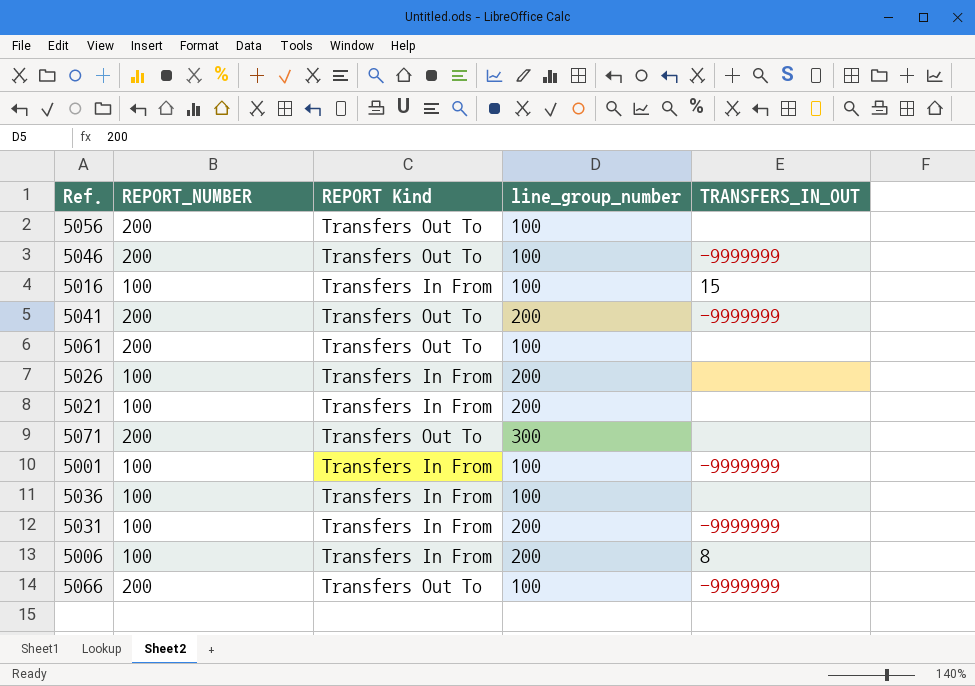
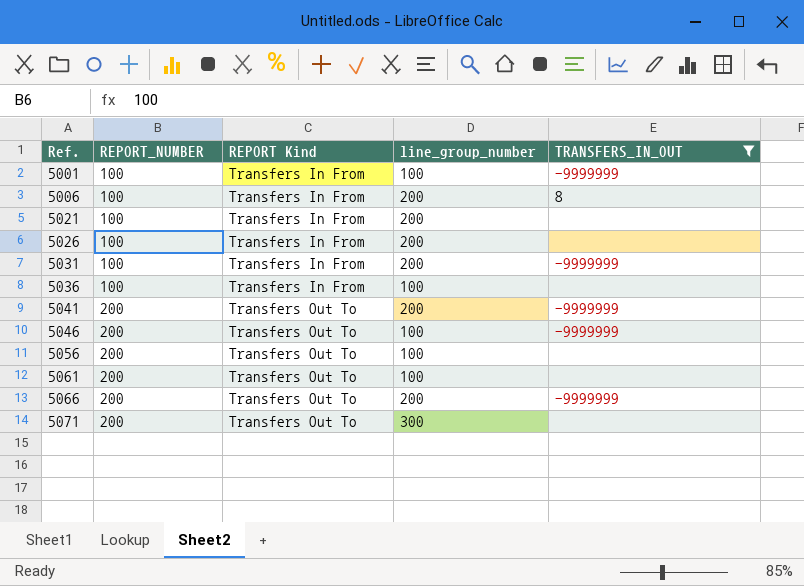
filter: none -> TRANSFERS_IN_OUT != 15
row order: none -> Ref. ascending
5066 | line_group_number: 100 -> 200

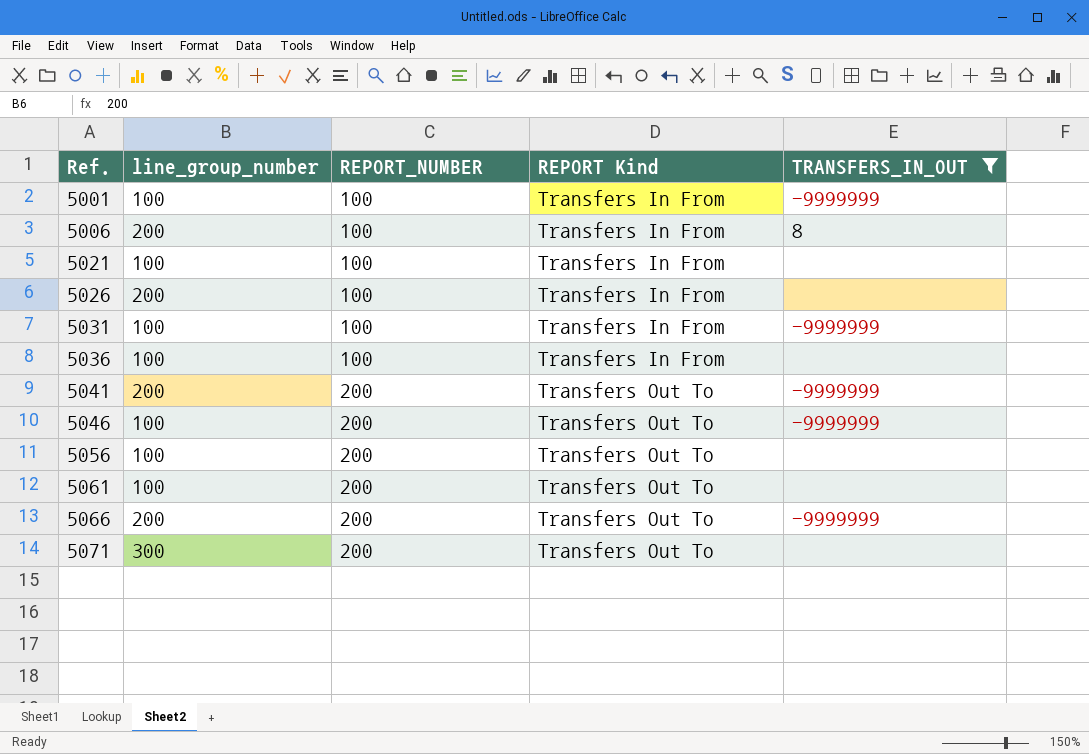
column line_group_number | position: 4 -> 2
5021 | line_group_number: 200 -> 100
5031 | line_group_number: 200 -> 100

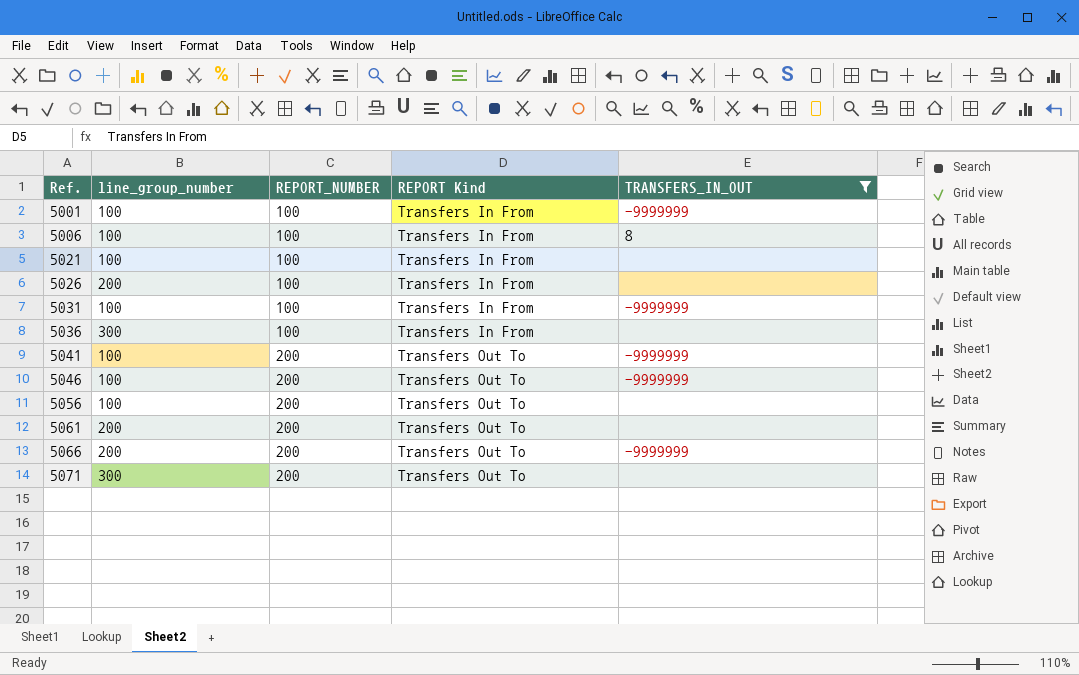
5006 | line_group_number: 200 -> 100
5036 | line_group_number: 100 -> 300
5041 | line_group_number: 200 -> 100
5061 | line_group_number: 100 -> 200

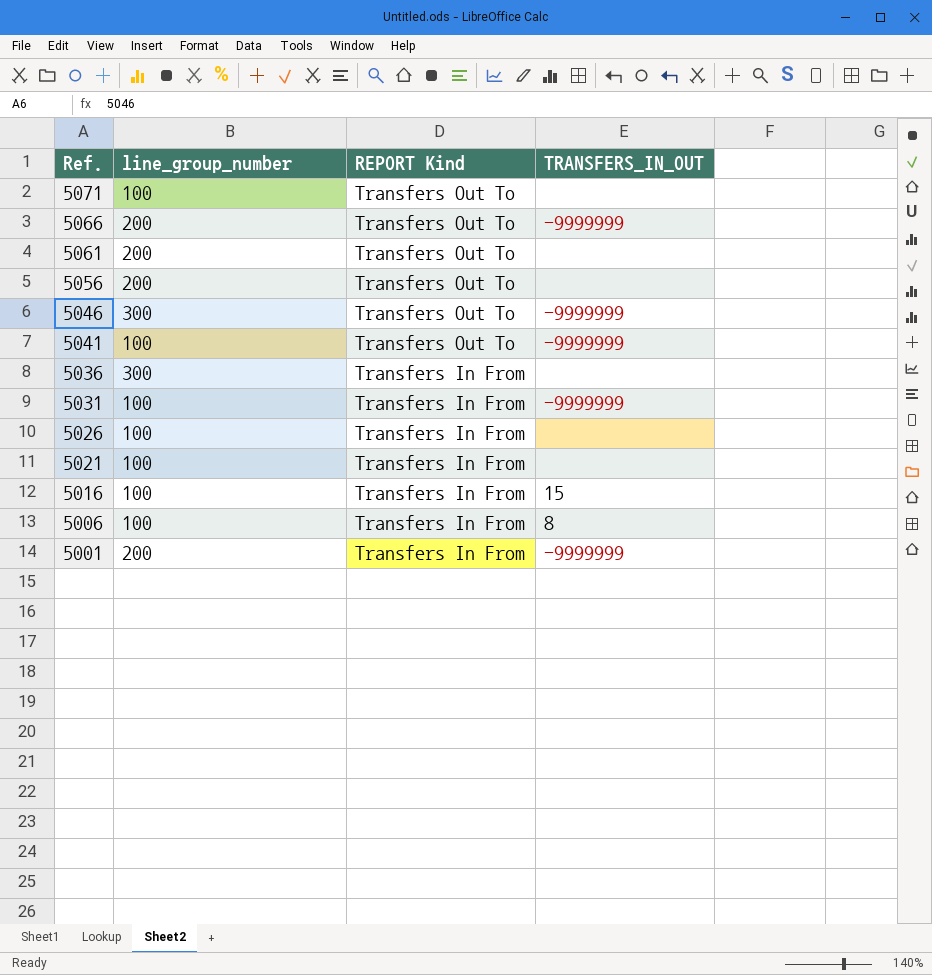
filter: TRANSFERS_IN_OUT != 15 -> none
row order: Ref. ascending -> Ref. descending
column REPORT_NUMBER | position: 3 -> none
5071 | line_group_number: 300 -> 100
5056 | line_group_number: 100 -> 200
5046 | line_group_number: 100 -> 300
5026 | line_group_number: 200 -> 100
5001 | line_group_number: 100 -> 200

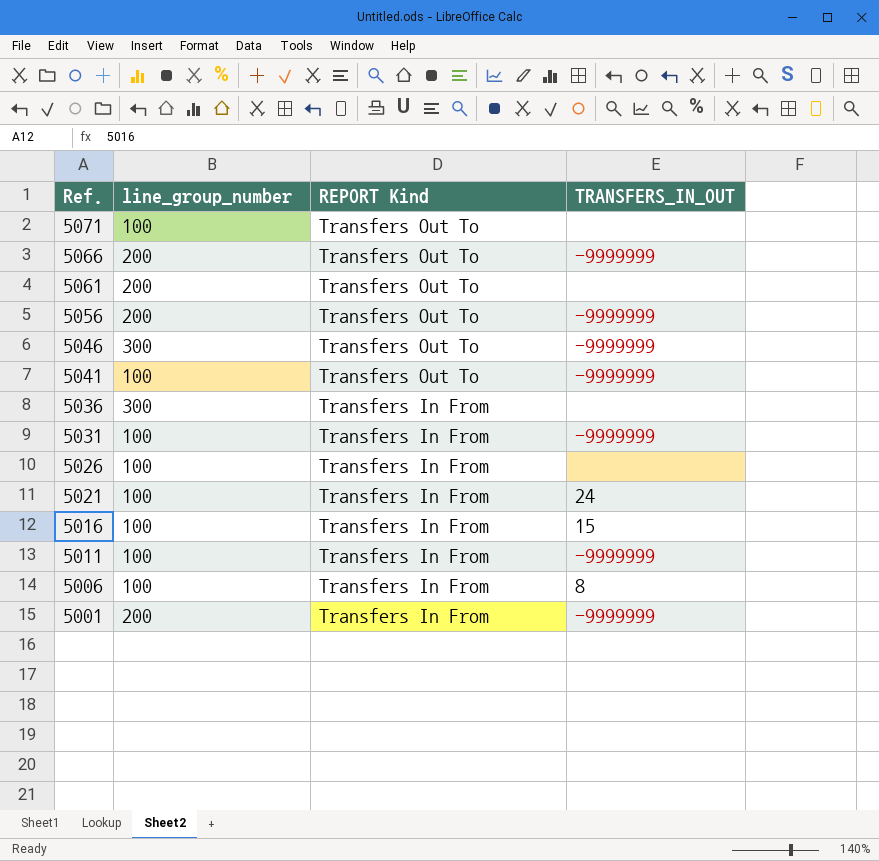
5056 | TRANSFERS_IN_OUT: none -> -9999999
5021 | TRANSFERS_IN_OUT: none -> 24
row 5011: none -> 100 | Transfers In From | -9999999

